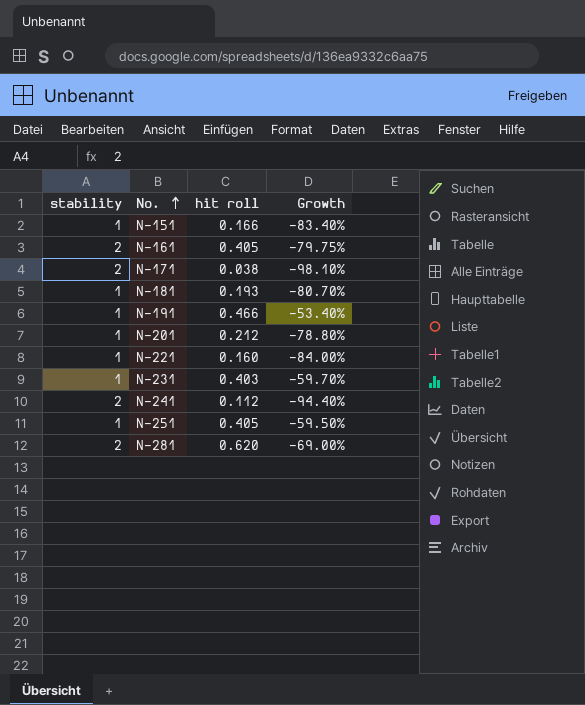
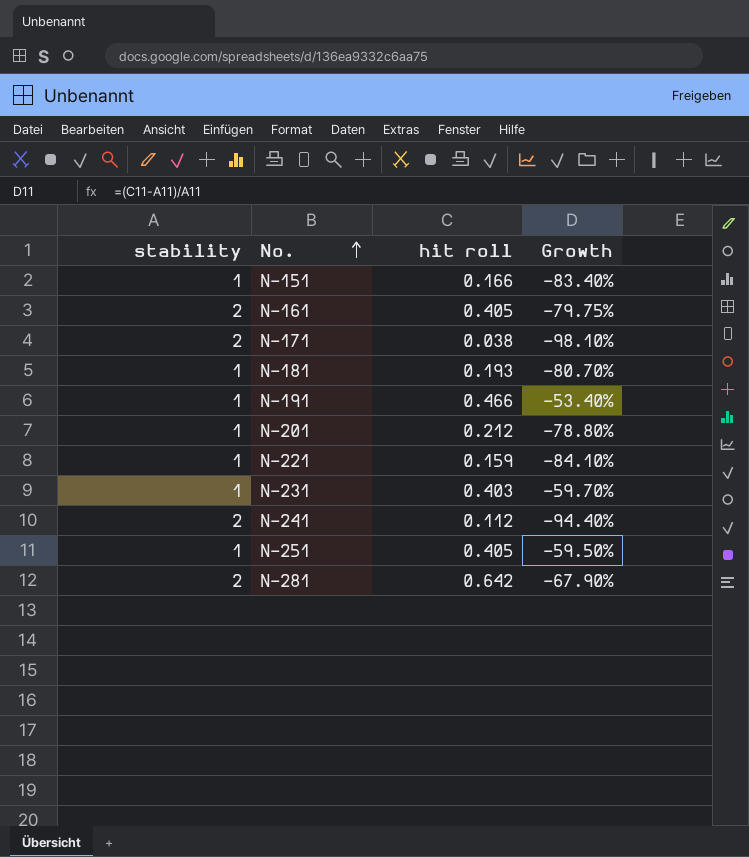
N-221 | hit roll: 0.160 -> 0.159
N-221 | Growth: -84.00% -> -84.10%
N-281 | hit roll: 0.620 -> 0.642
N-281 | Growth: -69.00% -> -67.90%

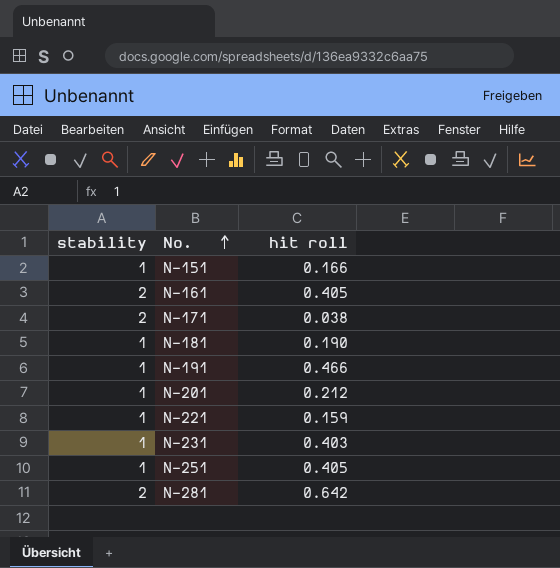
column Growth | formula: ([hit roll] - [stability]) / [stability] -> none
row N-241: 2 | 0.112 | -94.40% -> none
N-181 | hit roll: 0.193 -> 0.190

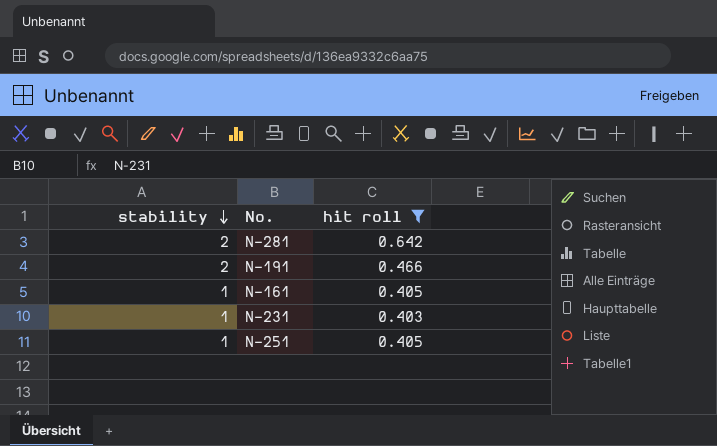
filter: none -> hit roll >= 0.403
row order: No. ascending -> stability descending
N-191 | stability: 1 -> 2
N-161 | stability: 2 -> 1

